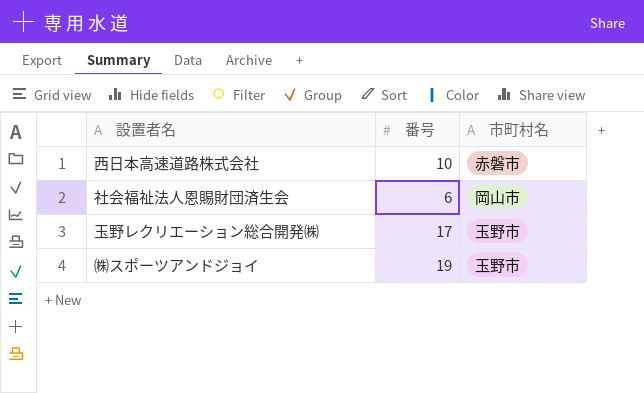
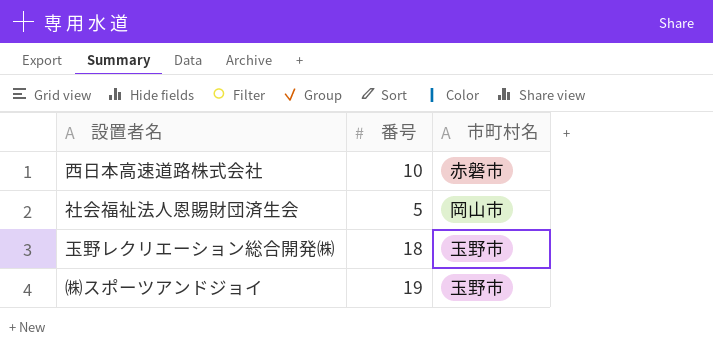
社会福祉法人恩賜財団済生会 | 番号: 6 -> 5
玉野レクリエーション総合開発㈱ | 番号: 17 -> 18

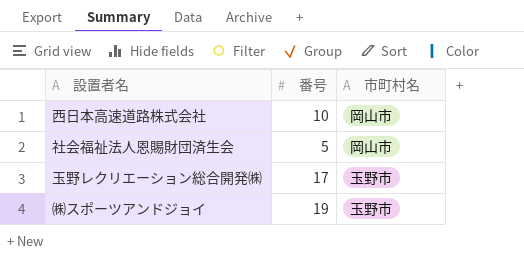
西日本高速道路株式会社 | 市町村名: 赤磐市 -> 岡山市
玉野レクリエーション総合開発㈱ | 番号: 18 -> 17

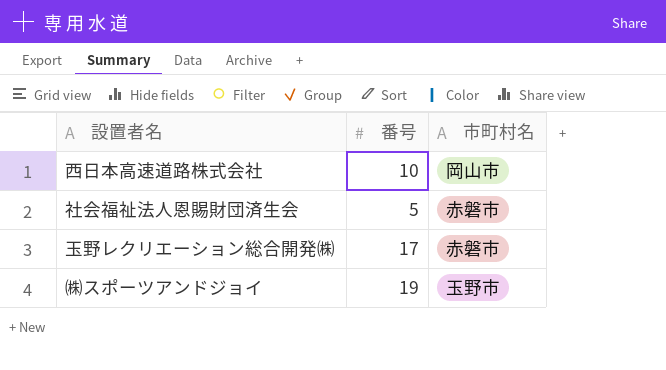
社会福祉法人恩賜財団済生会 | 市町村名: 岡山市 -> 赤磐市
玉野レクリエーション総合開発㈱ | 市町村名: 玉野市 -> 赤磐市

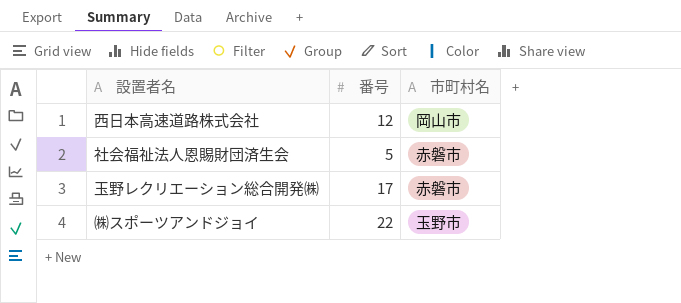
西日本高速道路株式会社 | 番号: 10 -> 12
㈱スポーツアンドジョイ | 番号: 19 -> 22

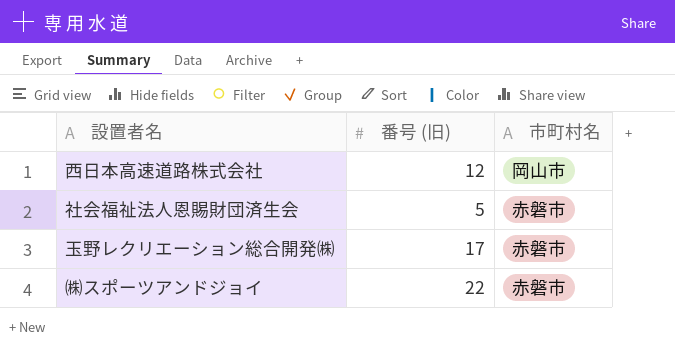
column name: 番号 -> 番号 (旧)
㈱スポーツアンドジョイ | 市町村名: 玉野市 -> 赤磐市

